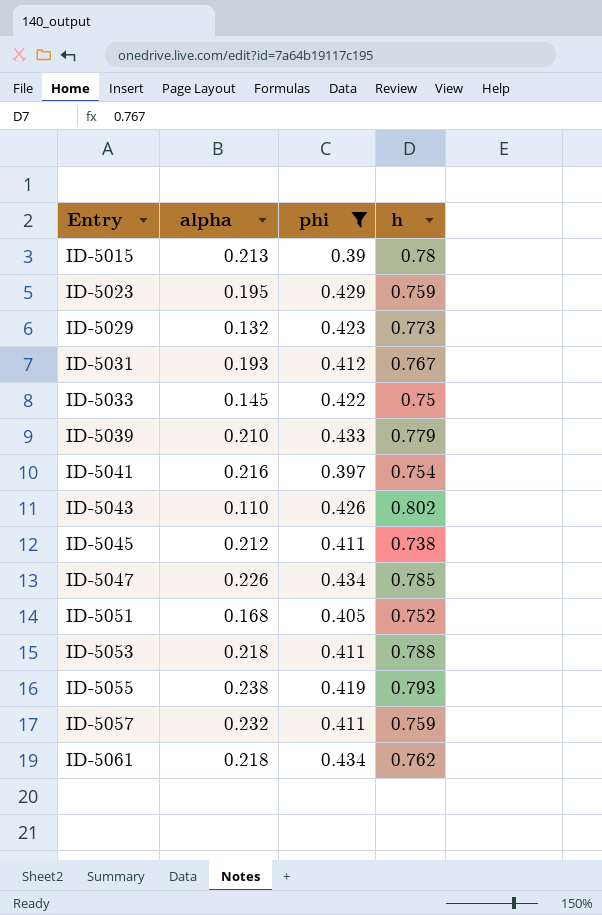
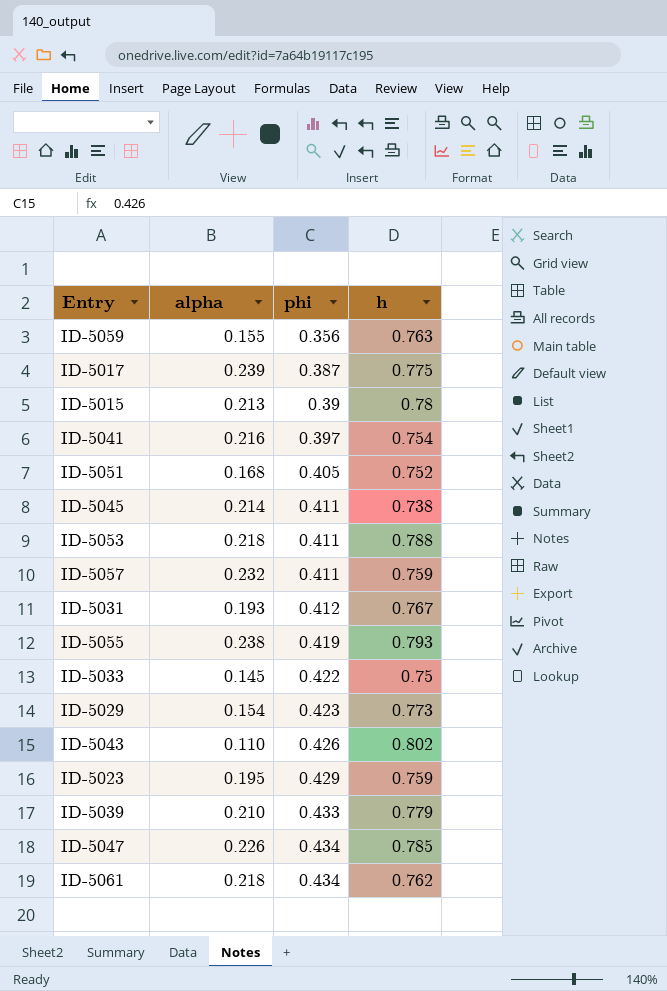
filter: phi >= 0.39 -> none
row order: Entry ascending -> phi ascending
ID-5045 | alpha: 0.212 -> 0.214
ID-5029 | alpha: 0.132 -> 0.154

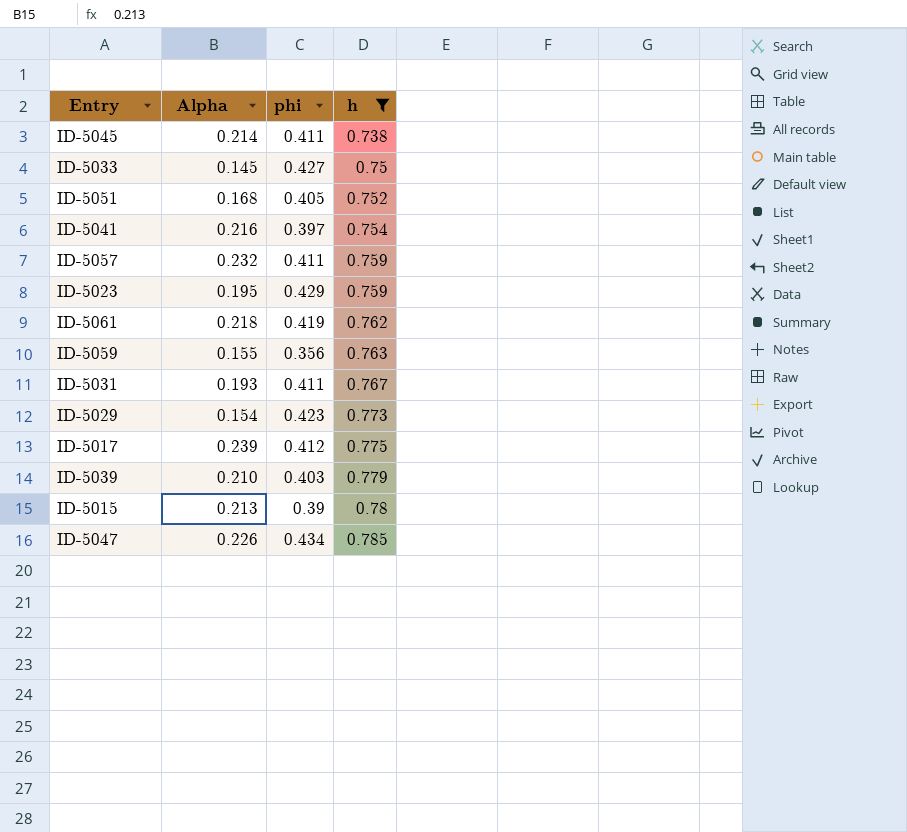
filter: none -> h <= 0.785
row order: phi ascending -> h ascending
column name: alpha -> Alpha
ID-5033 | phi: 0.422 -> 0.427
ID-5061 | phi: 0.434 -> 0.419
ID-5031 | phi: 0.412 -> 0.411
ID-5017 | phi: 0.387 -> 0.412
ID-5039 | phi: 0.433 -> 0.403

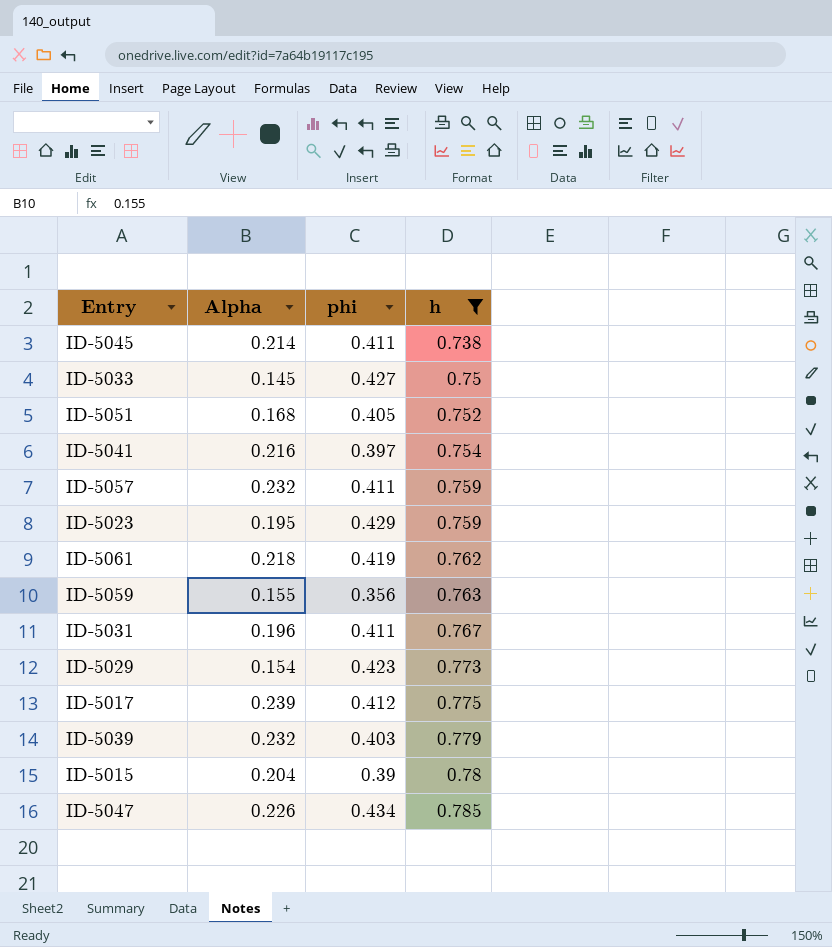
ID-5031 | Alpha: 0.193 -> 0.196
ID-5039 | Alpha: 0.210 -> 0.232
ID-5015 | Alpha: 0.213 -> 0.204

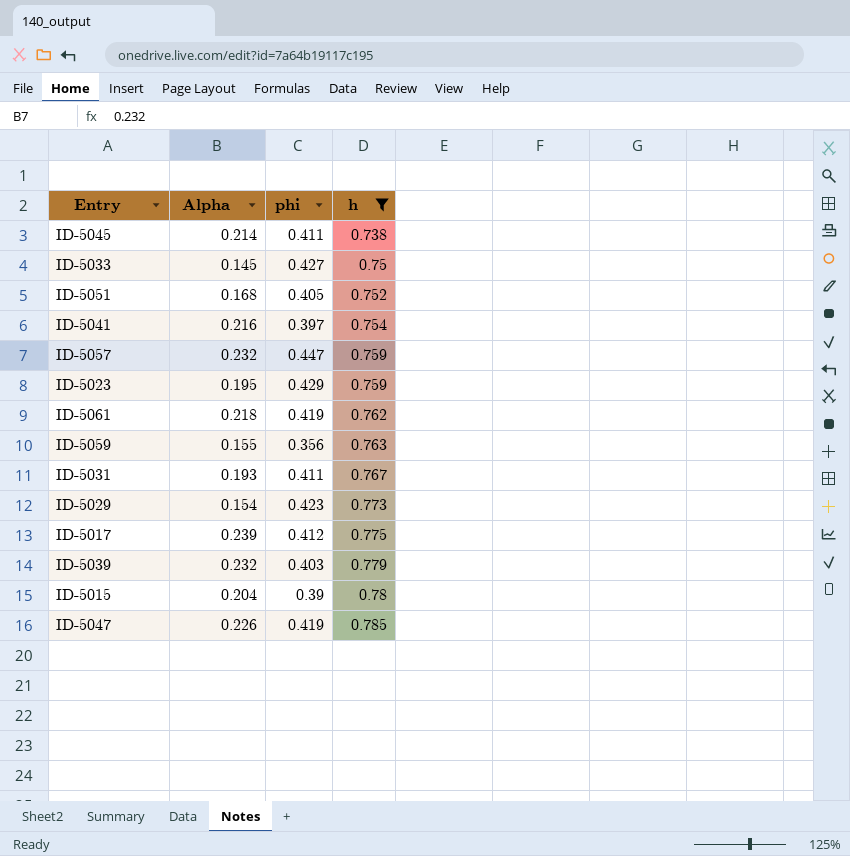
ID-5057 | phi: 0.411 -> 0.447
ID-5031 | Alpha: 0.196 -> 0.193
ID-5047 | phi: 0.434 -> 0.419

